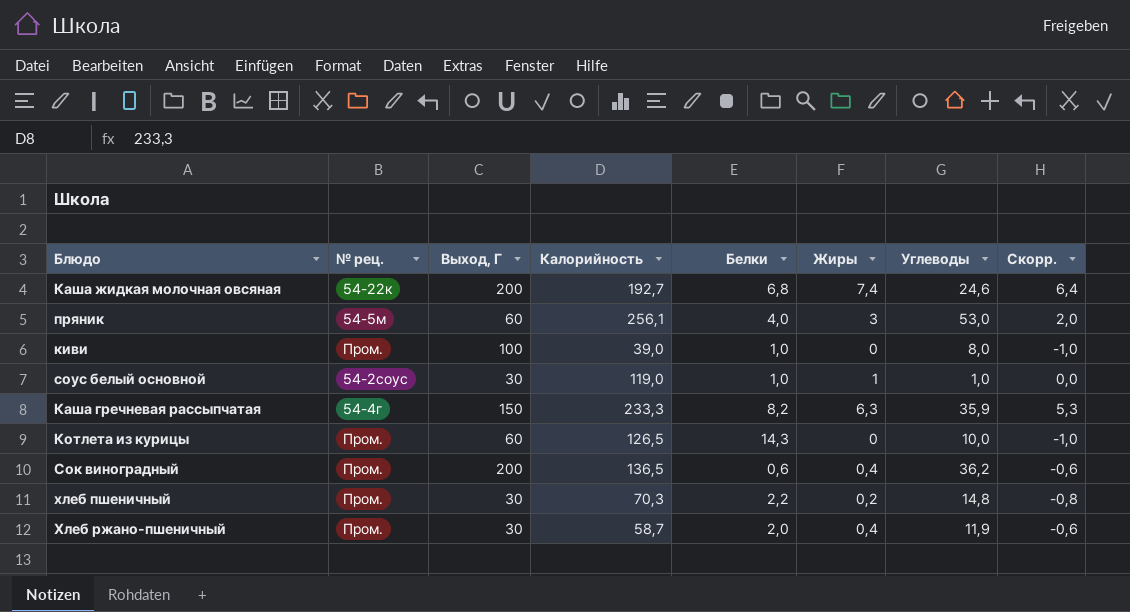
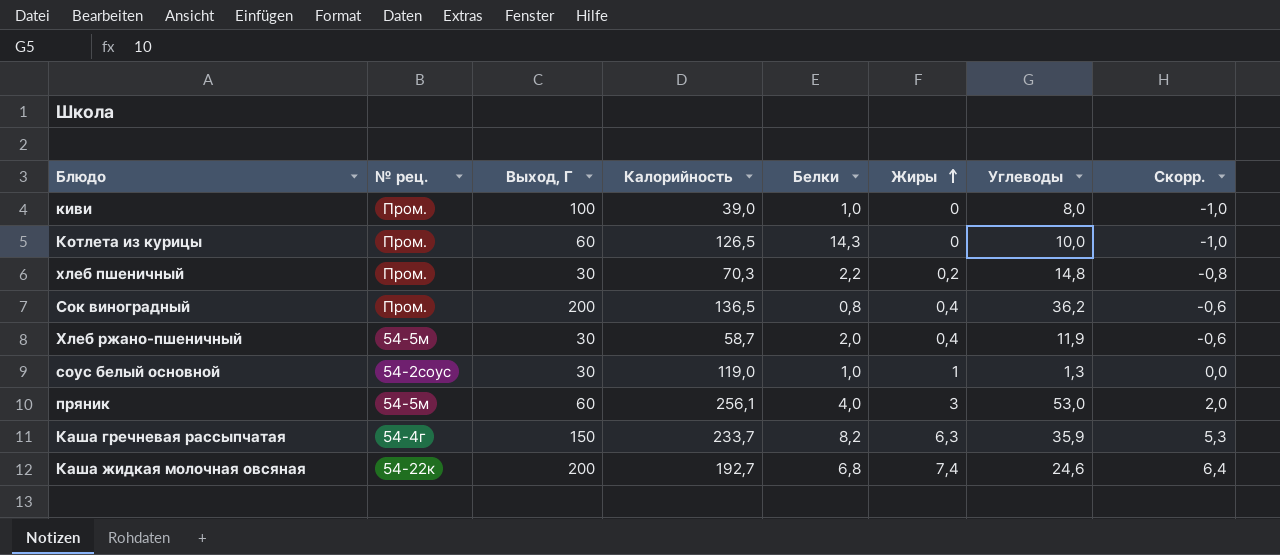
row order: none -> Жиры ascending
Сок виноградный | Белки: 0,6 -> 0,8
Хлеб ржано-пшеничный | № рец.: Пром. -> 54-5м
соус белый основной | Углеводы: 1,0 -> 1,3
Каша гречневая рассыпчатая | Калорийность: 233,3 -> 233,7

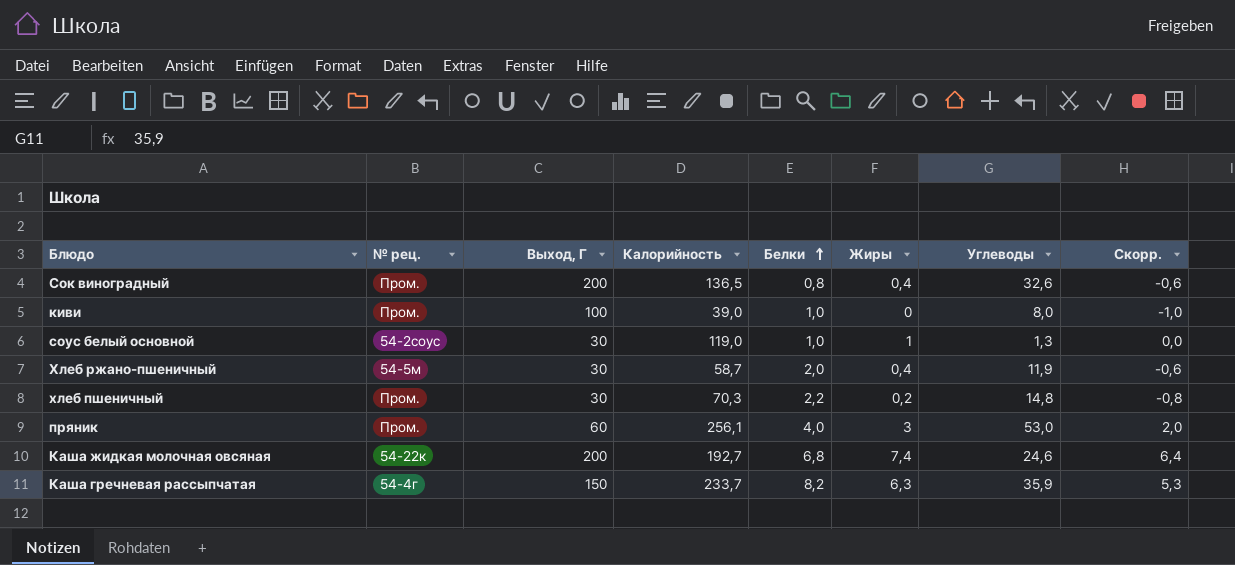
row order: Жиры ascending -> Белки ascending
row Котлета из курицы: Пром. | 60 | 126,5 | 14,3 | 0 | 10,0 | -1,0 -> none
Сок виноградный | Углеводы: 36,2 -> 32,6
пряник | № рец.: 54-5м -> Пром.

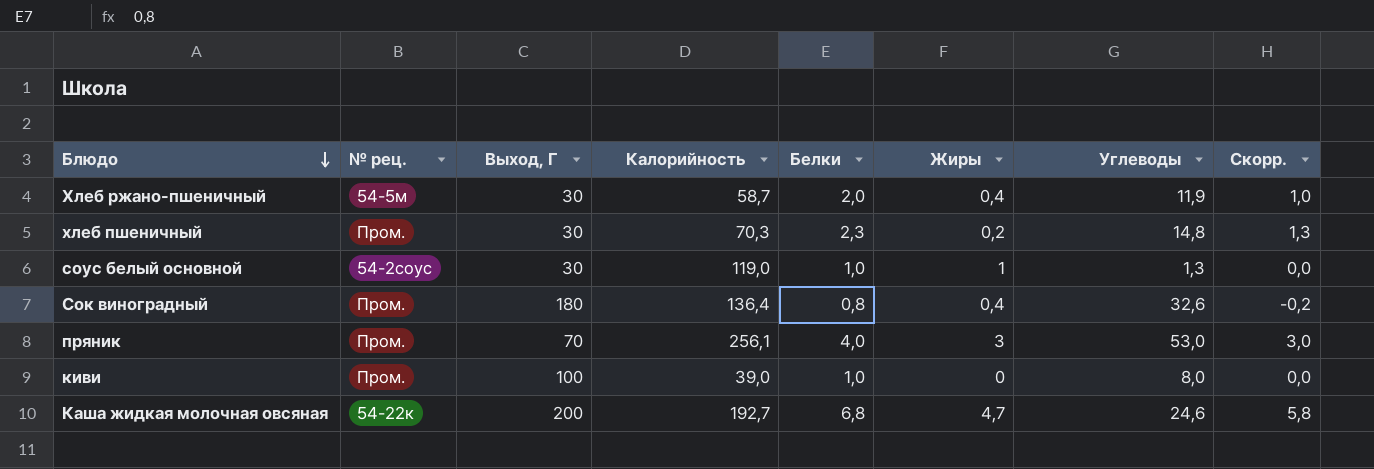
row order: Белки ascending -> Блюдо descending
column Скорр. | formula: [Жиры] - 1 -> [Белки] - 1
row Каша гречневая рассыпчатая: 54-4г | 150 | 233,7 | 8,2 | 6,3 | 35,9 | 5,3 -> none
хлеб пшеничный | Белки: 2,2 -> 2,3
Сок виноградный | Выход, Г: 200 -> 180
Сок виноградный | Калорийность: 136,5 -> 136,4
пряник | Выход, Г: 60 -> 70
Каша жидкая молочная овсяная | Жиры: 7,4 -> 4,7

